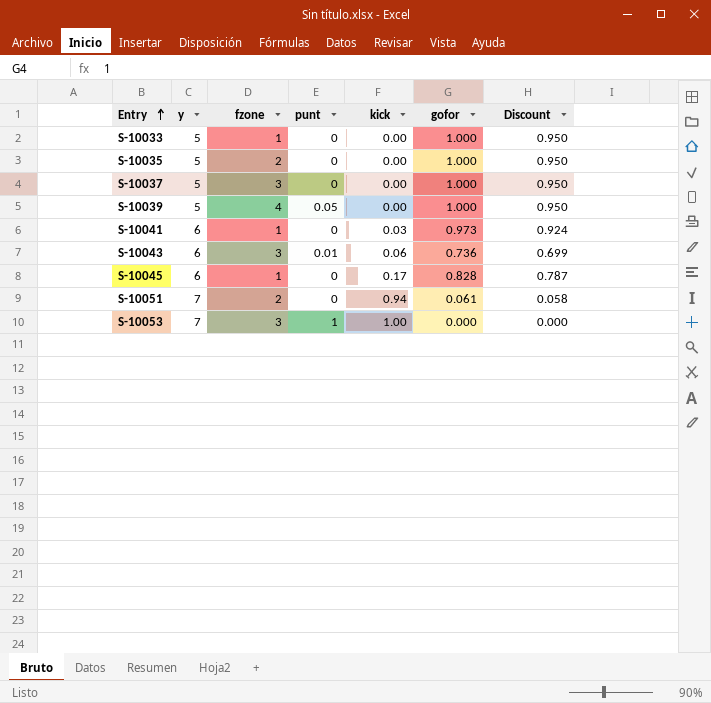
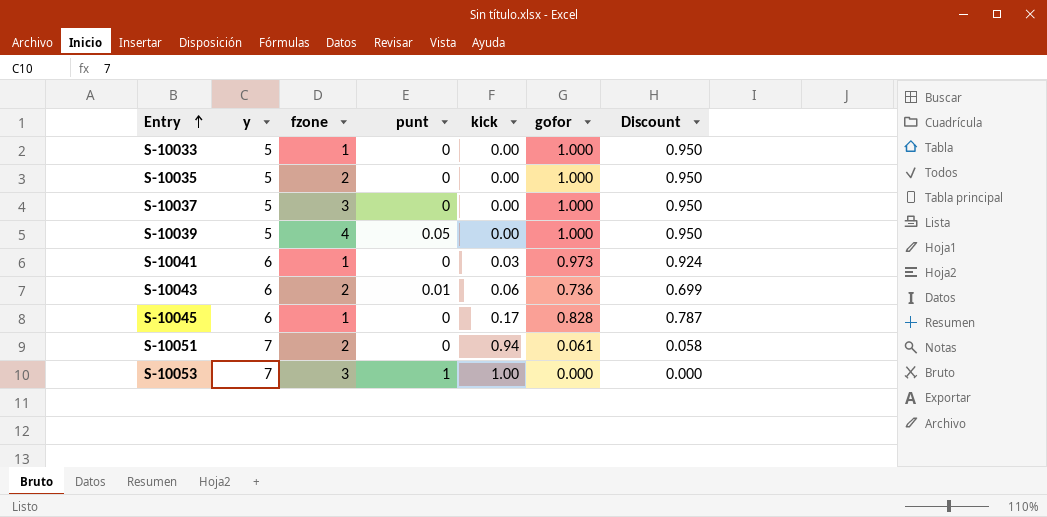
S-10043 | fzone: 3 -> 2

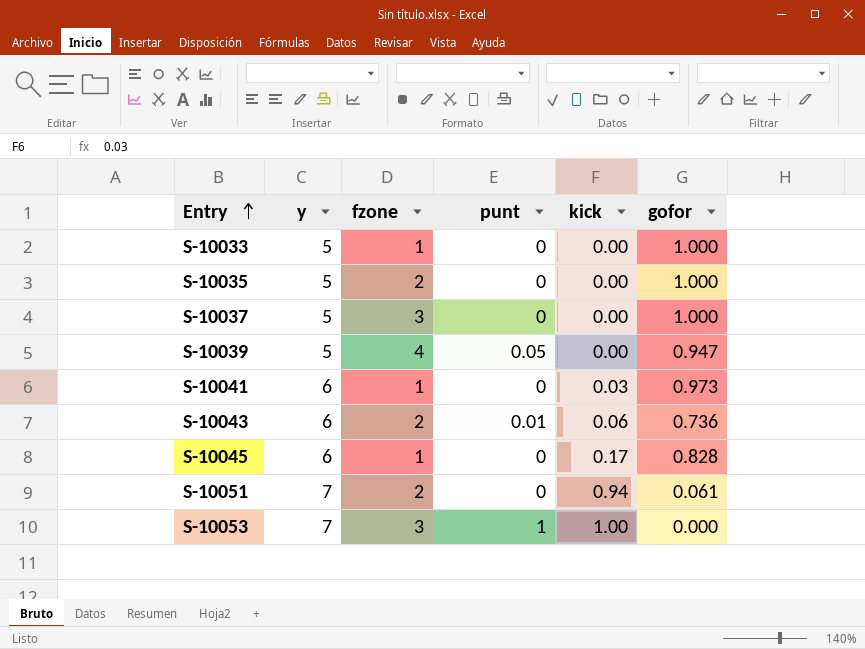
column Discount | formula: [gofor] * 0.95 -> none
S-10039 | gofor: 1.000 -> 0.947

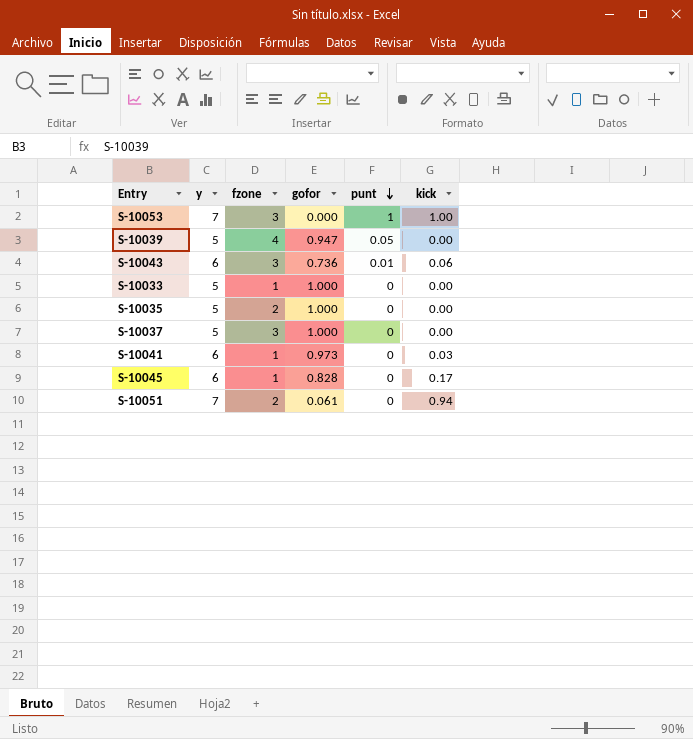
row order: Entry ascending -> punt descending
column gofor | position: 6 -> 4
S-10043 | fzone: 2 -> 3

